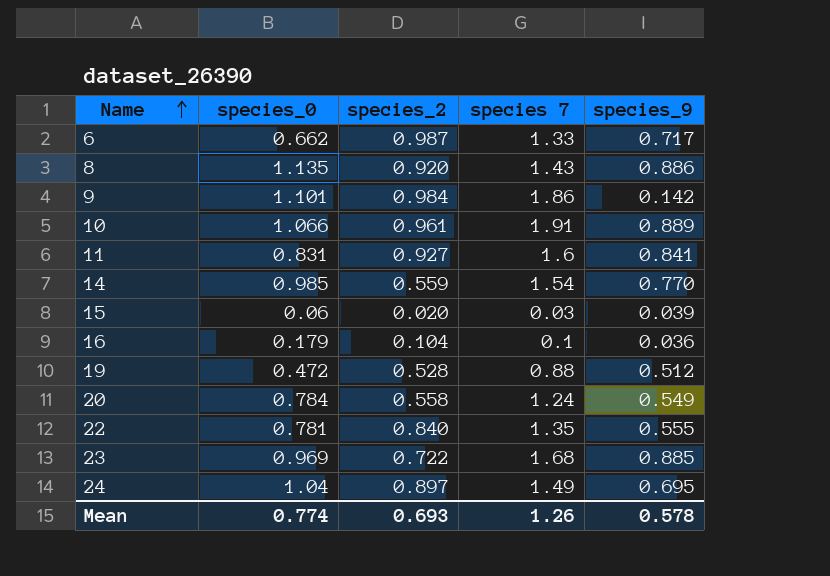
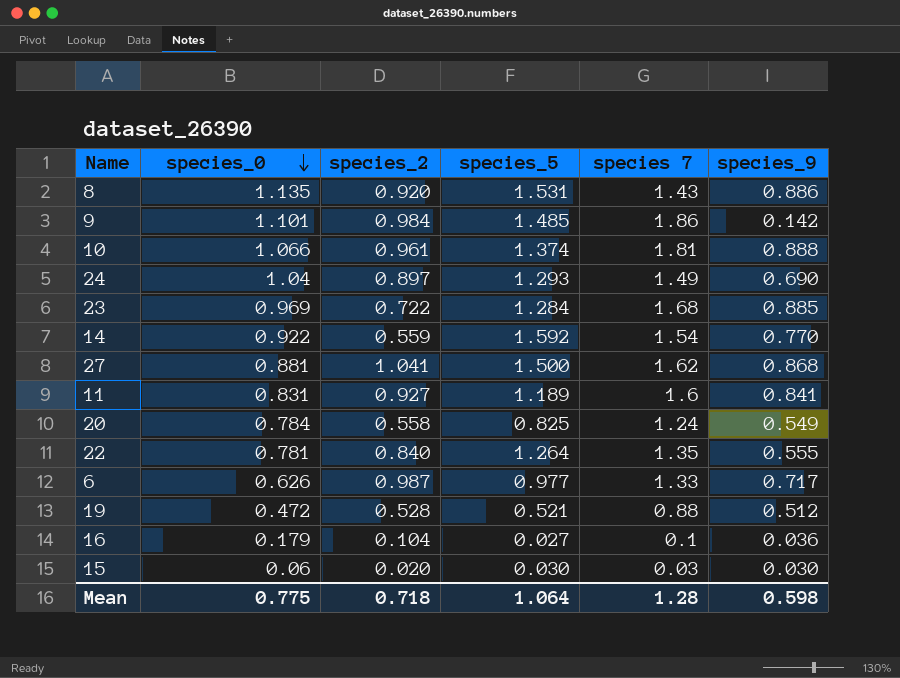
row order: Name ascending -> species_0 descending
column species_5 | position: none -> 4
10 | species 7: 1.91 -> 1.81
10 | species_9: 0.889 -> 0.888
24 | species_9: 0.695 -> 0.690
14 | species_0: 0.985 -> 0.922
row 27: none -> 0.881 | 1.041 | 1.500 | 1.62 | 0.868
6 | species_0: 0.662 -> 0.626
15 | species_9: 0.039 -> 0.030
Mean | species_0: 0.774 -> 0.775
Mean | species_2: 0.693 -> 0.718
Mean | species 7: 1.26 -> 1.28
Mean | species_9: 0.578 -> 0.598

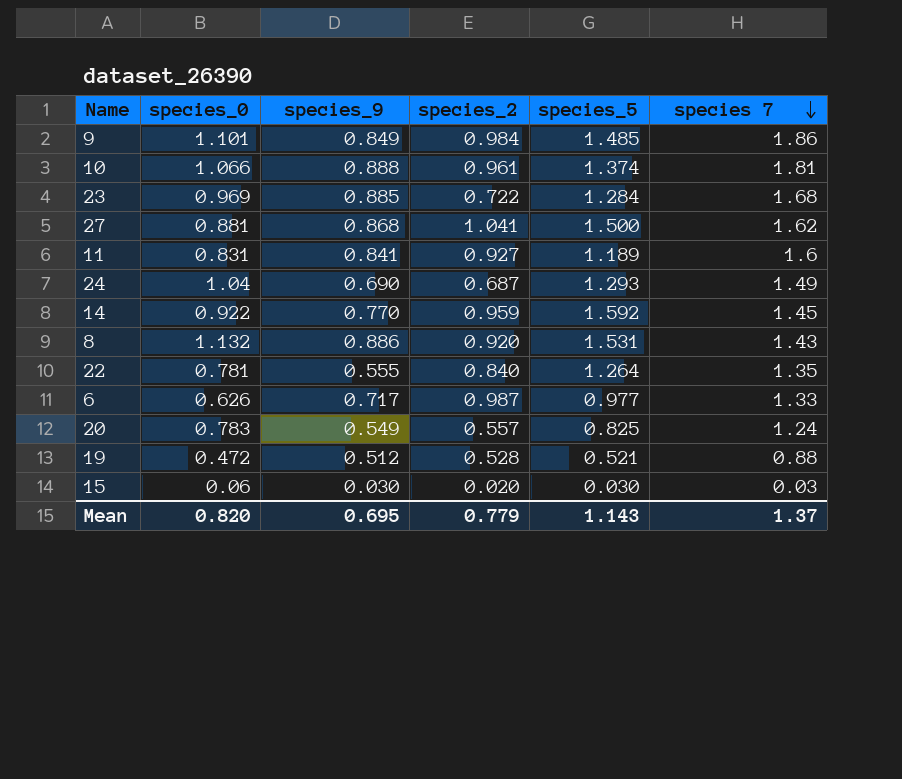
row order: species_0 descending -> species 7 descending
column species_9 | position: 6 -> 3
row 16: 0.179 | 0.104 | 0.027 | 0.1 | 0.036 -> none
9 | species_9: 0.142 -> 0.849
24 | species_2: 0.897 -> 0.687
14 | species_2: 0.559 -> 0.959
14 | species 7: 1.54 -> 1.45
8 | species_0: 1.135 -> 1.132
20 | species_0: 0.784 -> 0.783
20 | species_2: 0.558 -> 0.557
Mean | species_0: 0.775 -> 0.820
Mean | species_9: 0.598 -> 0.695
Mean | species_2: 0.718 -> 0.779
Mean | species_5: 1.064 -> 1.143
Mean | species 7: 1.28 -> 1.37

